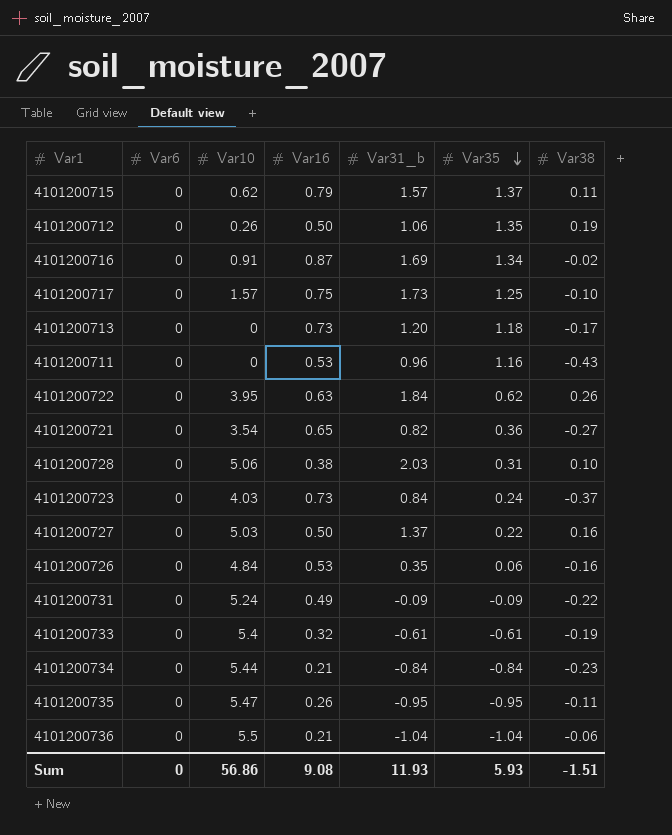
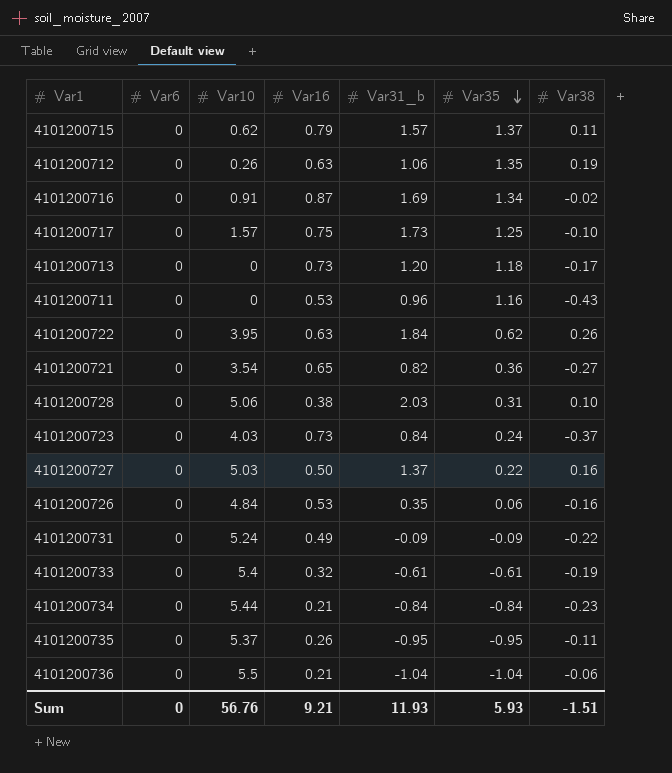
4101200712 | Var16: 0.50 -> 0.63
4101200735 | Var10: 5.47 -> 5.37
Sum | Var10: 56.86 -> 56.76
Sum | Var16: 9.08 -> 9.21

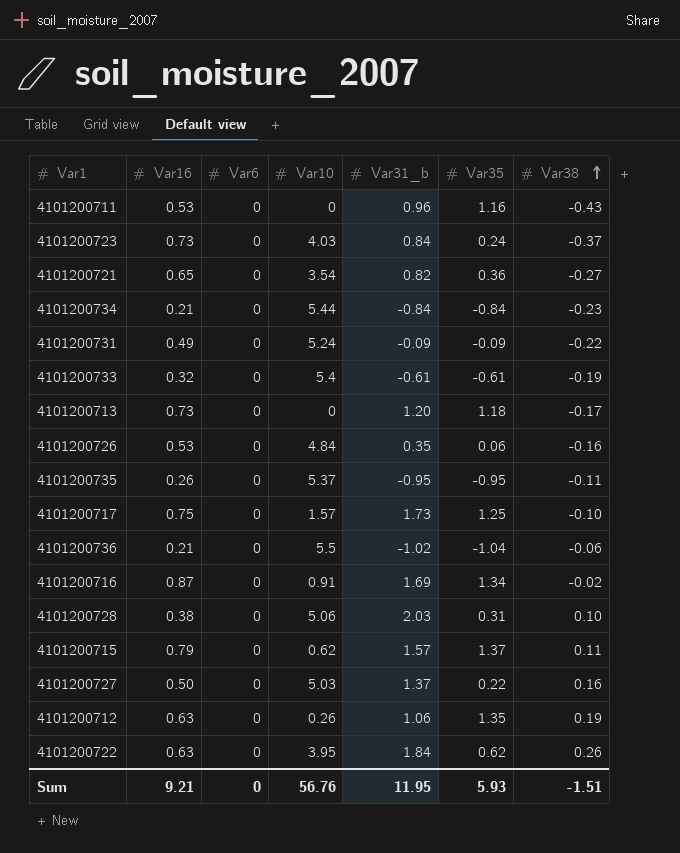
row order: Var35 descending -> Var38 ascending
column Var16 | position: 4 -> 2
4101200736 | Var31_b: -1.04 -> -1.02
Sum | Var31_b: 11.93 -> 11.95

